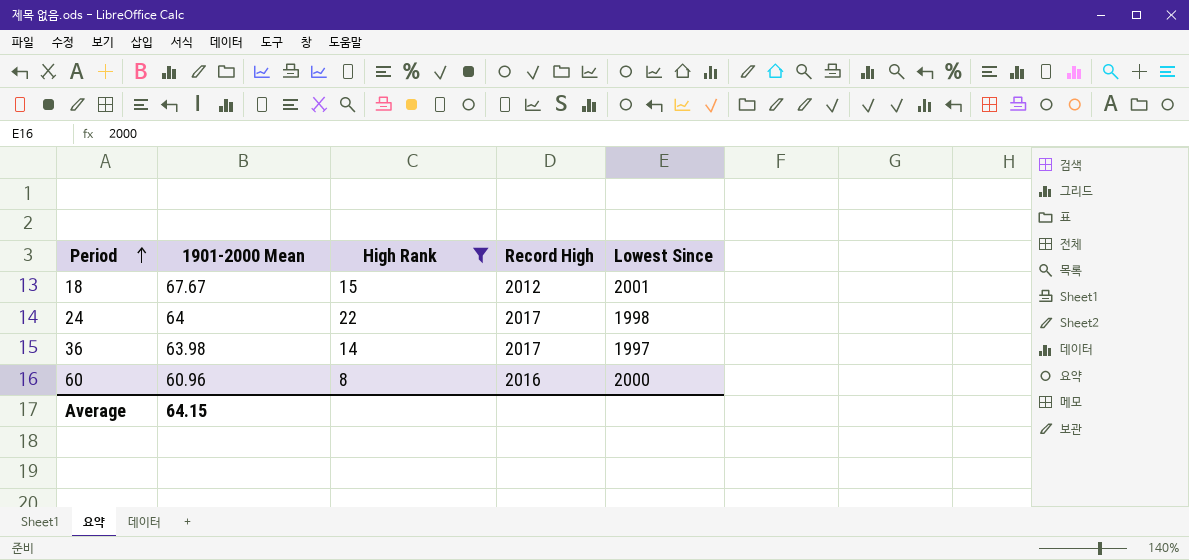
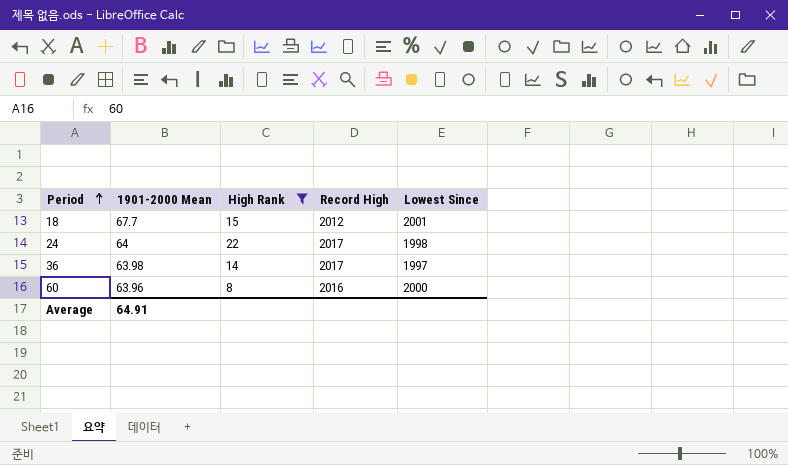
18 | 1901-2000 Mean: 67.67 -> 67.7
60 | 1901-2000 Mean: 60.96 -> 63.96
Average | 1901-2000 Mean: 64.15 -> 64.91

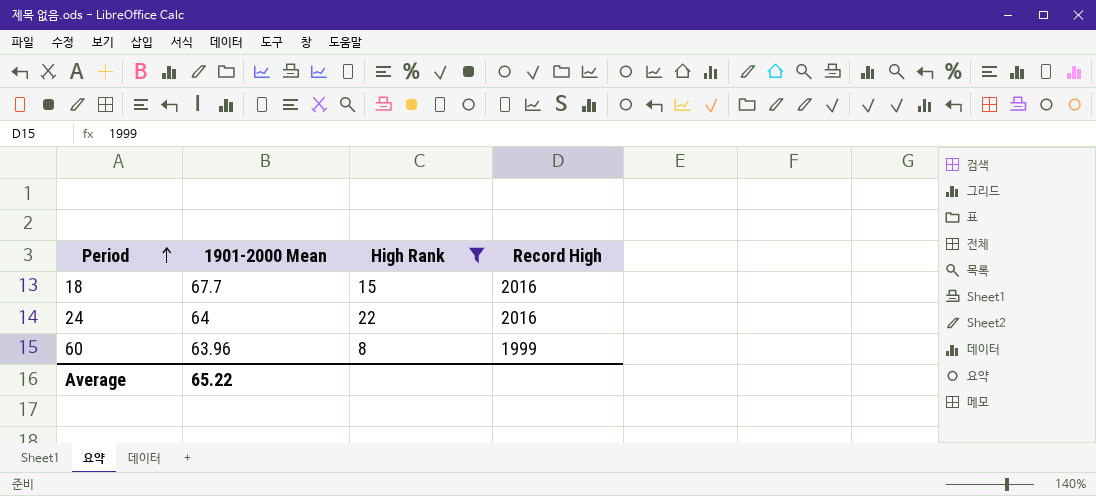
column Lowest Since | position: 5 -> none
row 36: 63.98 | 14 | 2017 | 1997 -> none
18 | Record High: 2012 -> 2016
24 | Record High: 2017 -> 2016
60 | Record High: 2016 -> 1999
Average | 1901-2000 Mean: 64.91 -> 65.22

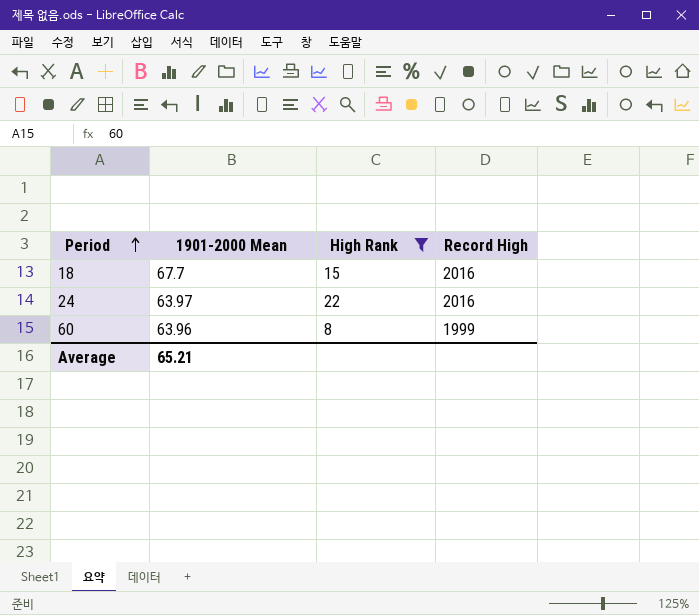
24 | 1901-2000 Mean: 64 -> 63.97
Average | 1901-2000 Mean: 65.22 -> 65.21

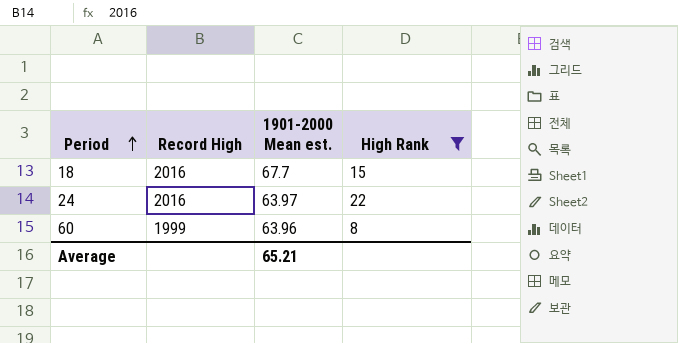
column Record High | position: 4 -> 2
column name: 1901-2000 Mean -> 1901-2000 Mean est.

